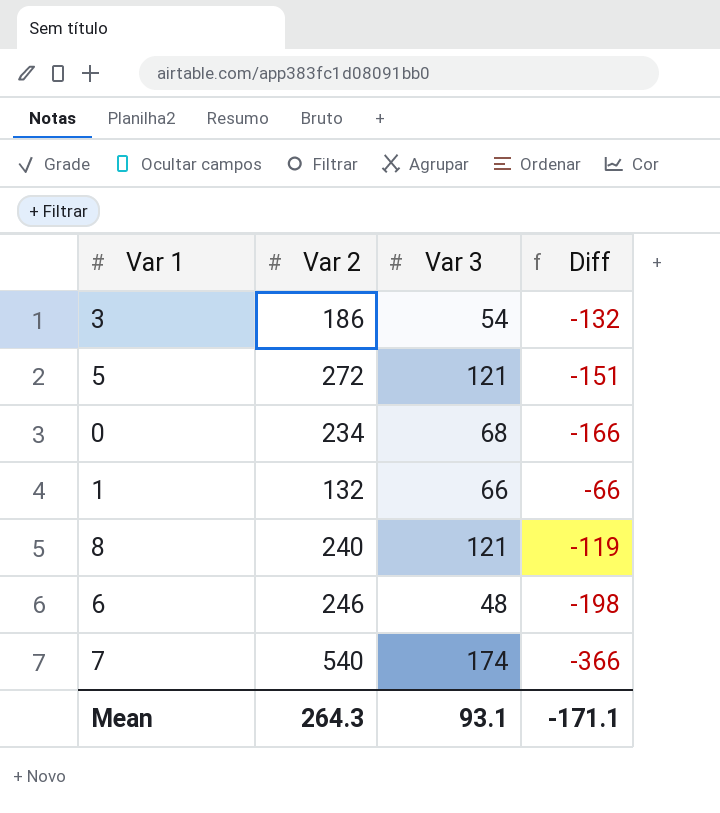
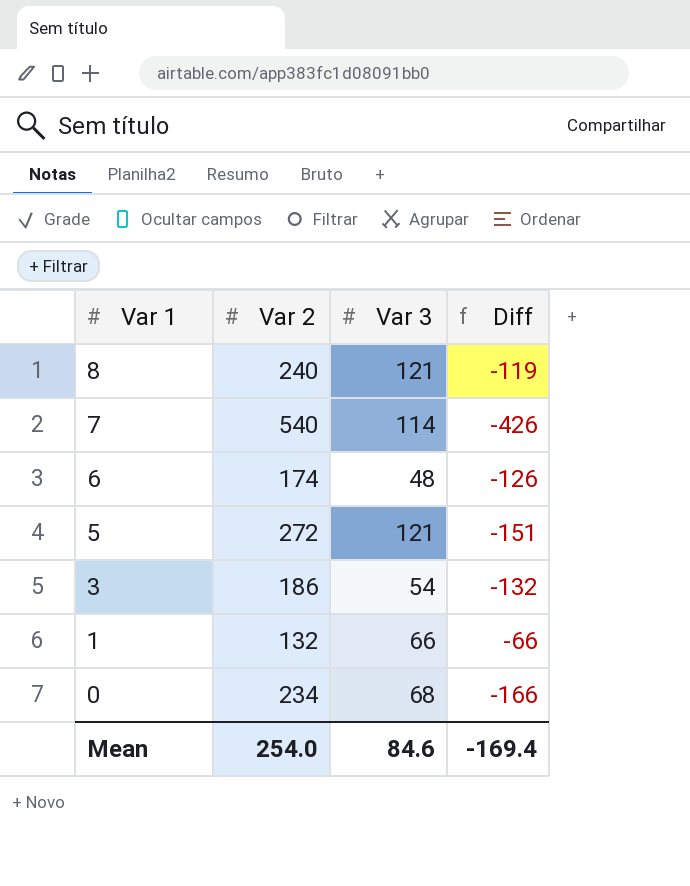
row order: none -> Var 1 descending
7 | Var 3: 174 -> 114
7 | Diff: -366 -> -426
6 | Var 2: 246 -> 174
6 | Diff: -198 -> -126
Mean | Var 2: 264.3 -> 254.0
Mean | Var 3: 93.1 -> 84.6
Mean | Diff: -171.1 -> -169.4

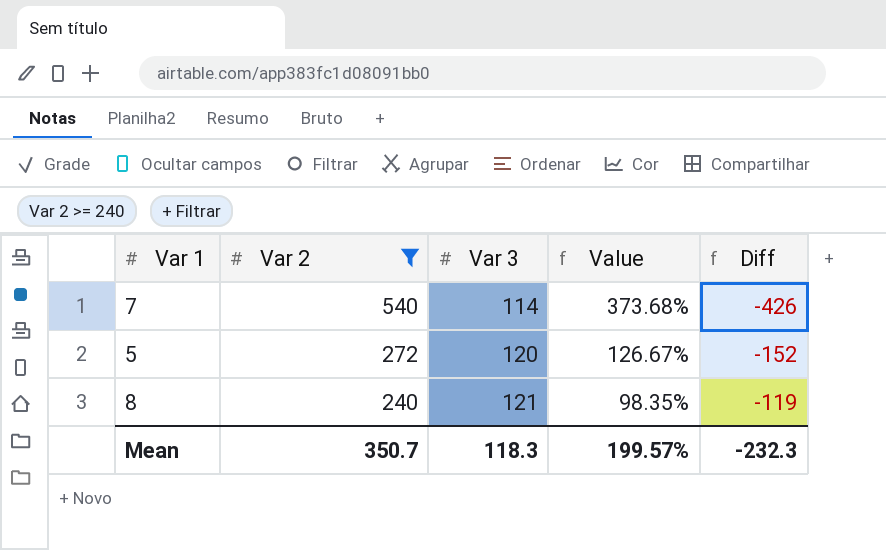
filter: none -> Var 2 >= 240
row order: Var 1 descending -> Var 2 descending
column Value | formula: none -> ([Var 2] - [Var 3]) / [Var 3]
5 | Var 3: 121 -> 120
5 | Diff: -151 -> -152
Mean | Var 2: 254.0 -> 350.7
Mean | Var 3: 84.6 -> 118.3
Mean | Diff: -169.4 -> -232.3

